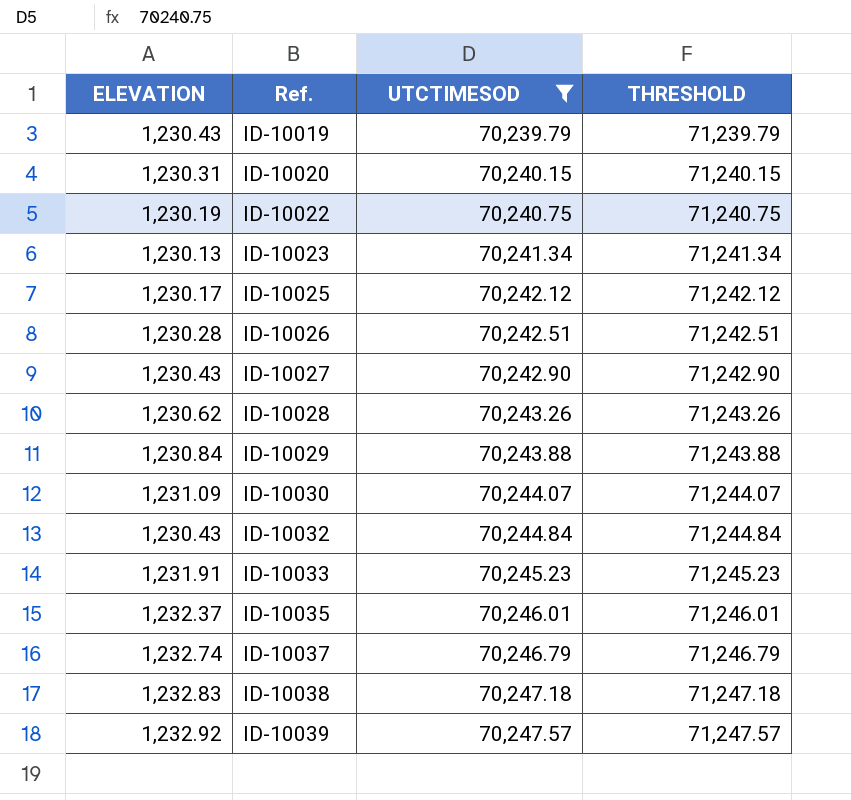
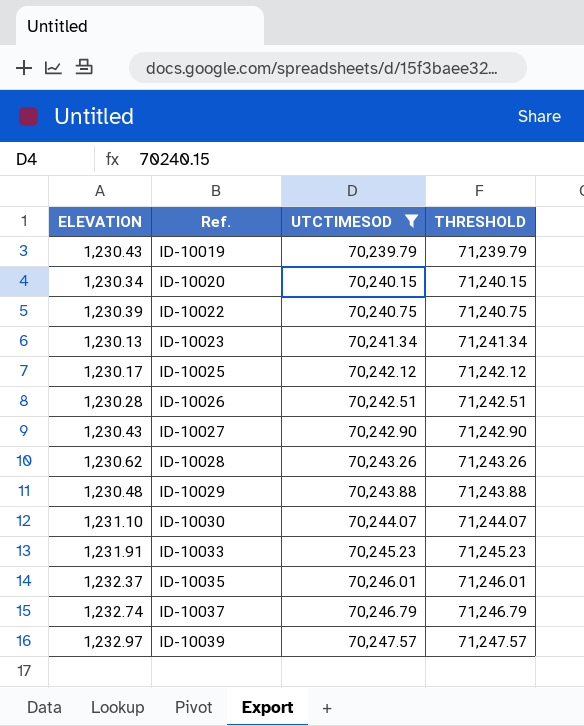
row ID-10032: 1,230.43 | 70,244.84 | 71,244.84 -> none
row ID-10038: 1,232.83 | 70,247.18 | 71,247.18 -> none
ID-10020 | ELEVATION: 1,230.31 -> 1,230.34
ID-10022 | ELEVATION: 1,230.19 -> 1,230.39
ID-10029 | ELEVATION: 1,230.84 -> 1,230.48
ID-10030 | ELEVATION: 1,231.09 -> 1,231.10
ID-10039 | ELEVATION: 1,232.92 -> 1,232.97

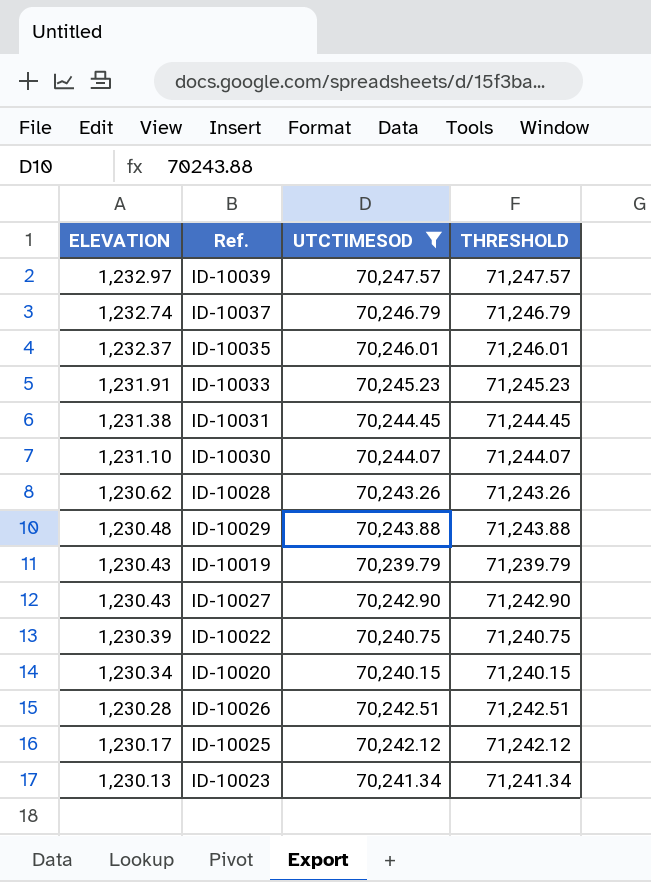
row order: Ref. ascending -> ELEVATION descending
row ID-10031: none -> 1,231.38 | 70,244.45 | 71,244.45

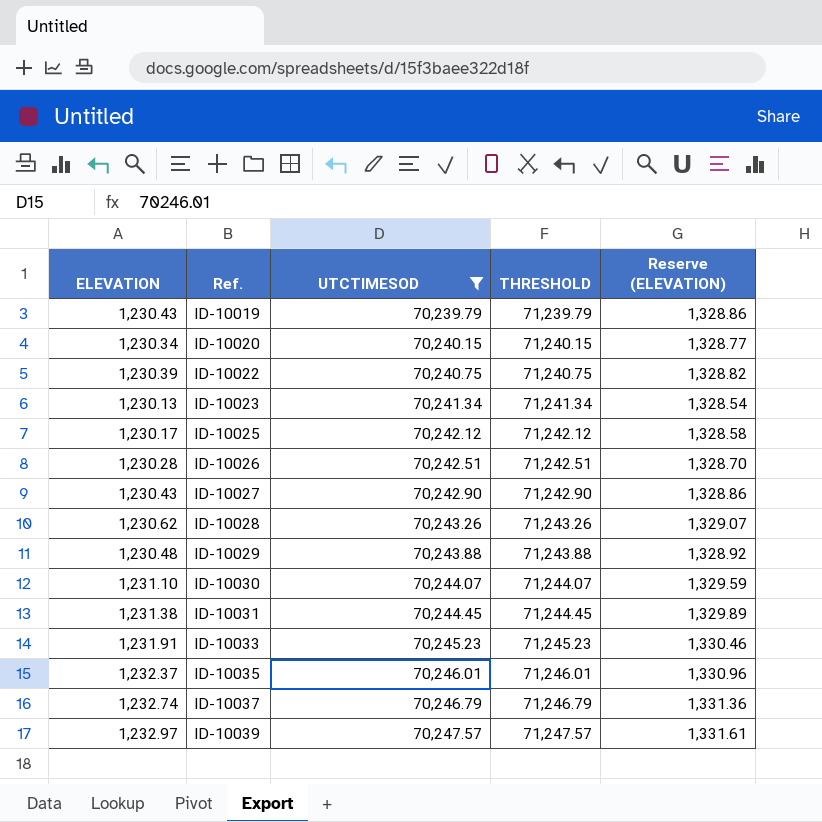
row order: ELEVATION descending -> Ref. ascending
column Reserve (ELEVATION) | formula: none -> [ELEVATION] * 1.08

